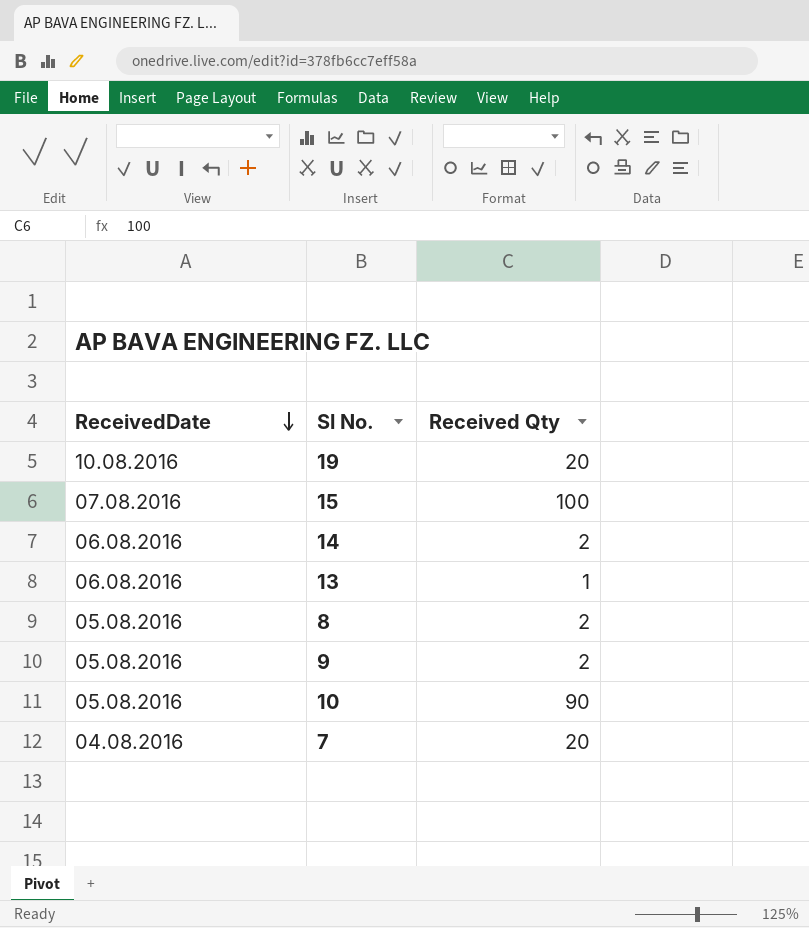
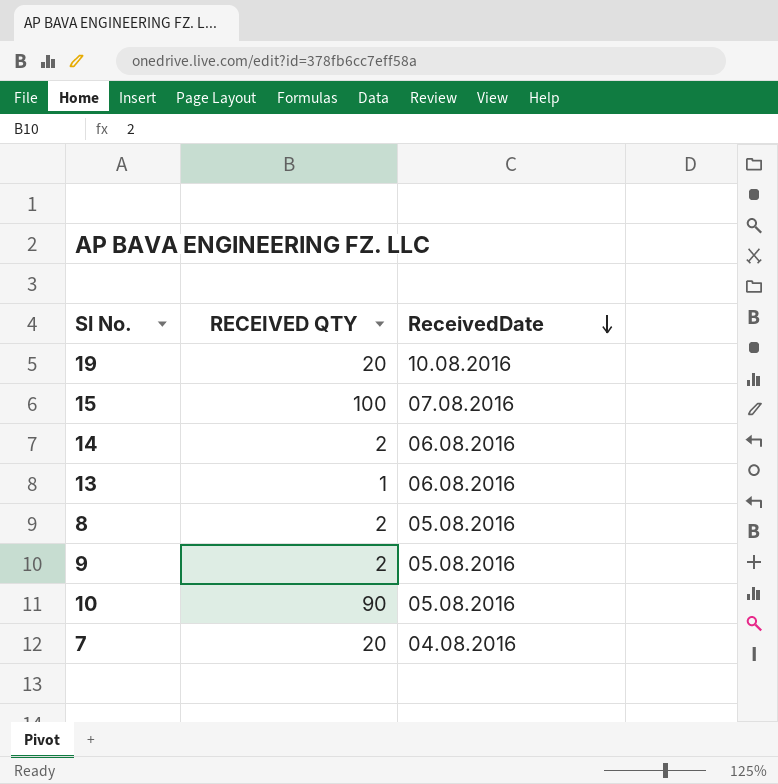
column name: Received Qty -> RECEIVED QTY
column ReceivedDate | position: 1 -> 3

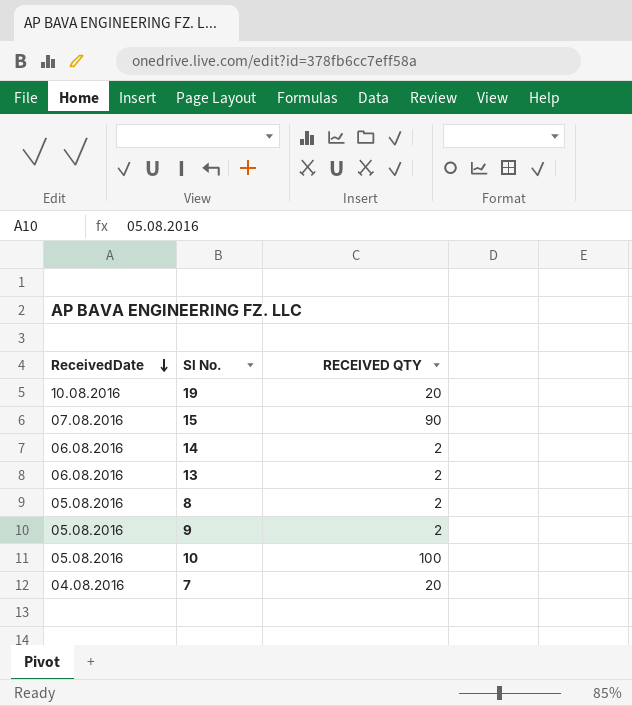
column ReceivedDate | position: 3 -> 1
15 | RECEIVED QTY: 100 -> 90
13 | RECEIVED QTY: 1 -> 2
10 | RECEIVED QTY: 90 -> 100

